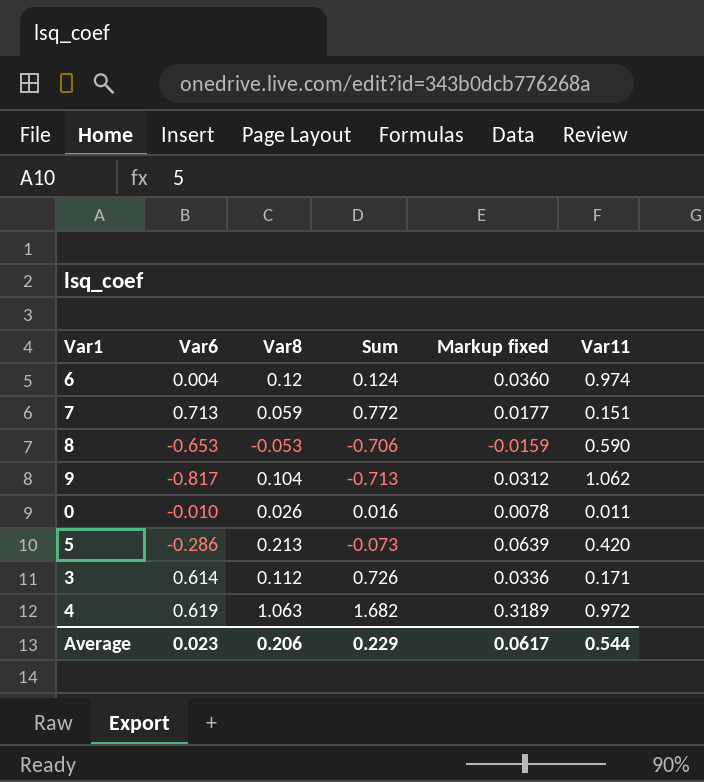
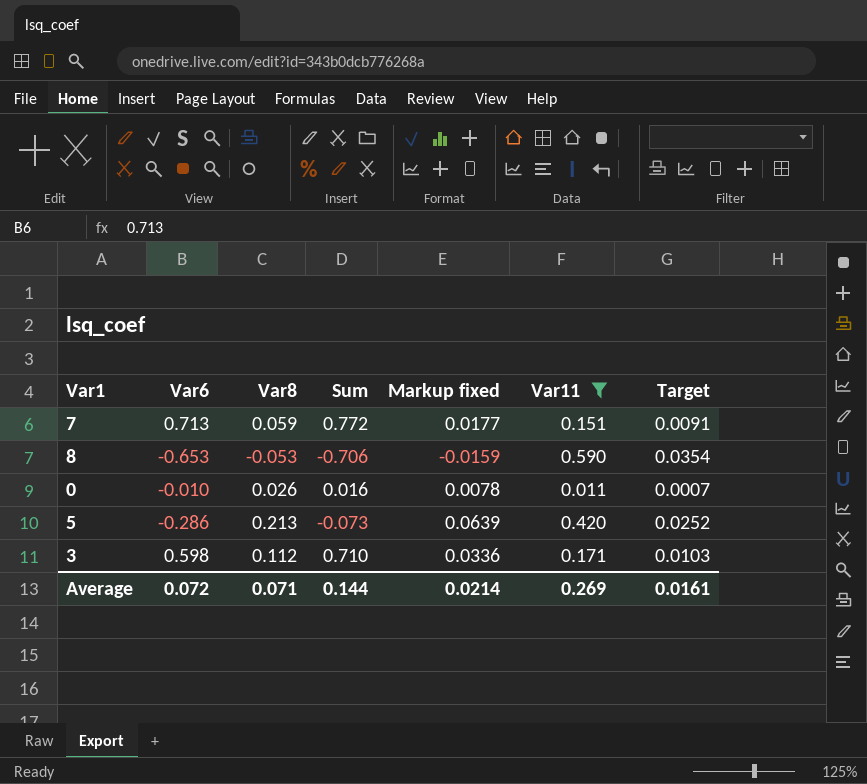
filter: none -> Var11 <= 0.590
column Target | formula: none -> [Var11] * 0.06
3 | Var6: 0.614 -> 0.598
3 | Sum: 0.726 -> 0.710
Average | Var6: 0.023 -> 0.072
Average | Var8: 0.206 -> 0.071
Average | Sum: 0.229 -> 0.144
Average | Markup fixed: 0.0617 -> 0.0214
Average | Var11: 0.544 -> 0.269

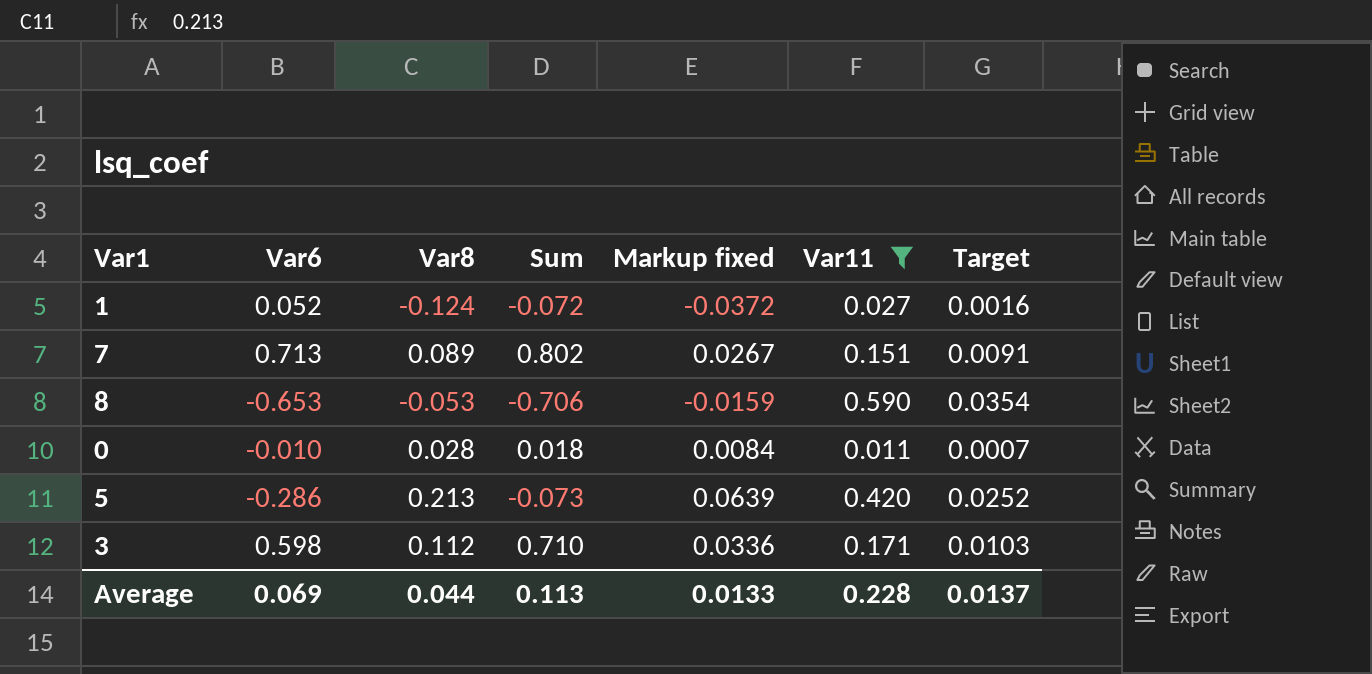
row 1: none -> 0.052 | -0.124 | -0.072 | -0.0372 | 0.027 | 0.0016
7 | Var8: 0.059 -> 0.089
7 | Sum: 0.772 -> 0.802
7 | Markup fixed: 0.0177 -> 0.0267
0 | Var8: 0.026 -> 0.028
0 | Sum: 0.016 -> 0.018
0 | Markup fixed: 0.0078 -> 0.0084
Average | Var6: 0.072 -> 0.069
Average | Var8: 0.071 -> 0.044
Average | Sum: 0.144 -> 0.113
Average | Markup fixed: 0.0214 -> 0.0133
Average | Var11: 0.269 -> 0.228
Average | Target: 0.0161 -> 0.0137

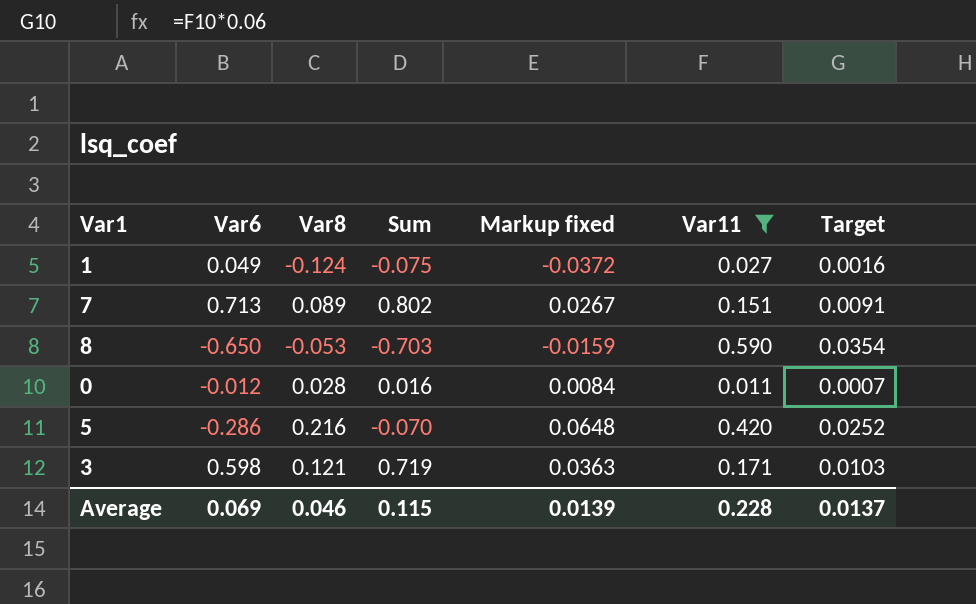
1 | Var6: 0.052 -> 0.049
1 | Sum: -0.072 -> -0.075
8 | Var6: -0.653 -> -0.650
8 | Sum: -0.706 -> -0.703
0 | Var6: -0.010 -> -0.012
0 | Sum: 0.018 -> 0.016
5 | Var8: 0.213 -> 0.216
5 | Sum: -0.073 -> -0.070
5 | Markup fixed: 0.0639 -> 0.0648
3 | Var8: 0.112 -> 0.121
3 | Sum: 0.710 -> 0.719
3 | Markup fixed: 0.0336 -> 0.0363
Average | Var8: 0.044 -> 0.046
Average | Sum: 0.113 -> 0.115
Average | Markup fixed: 0.0133 -> 0.0139

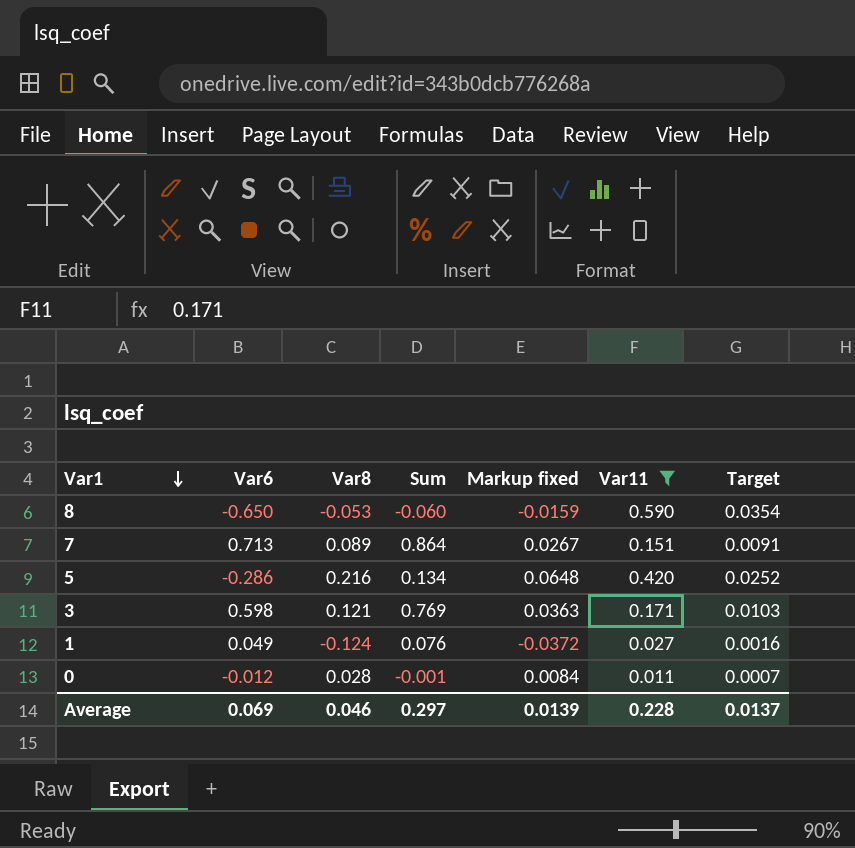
row order: none -> Var1 descending
column Sum | formula: [Var6] + [Var8] -> [Var6] + [Var11]
Average | Sum: 0.115 -> 0.297

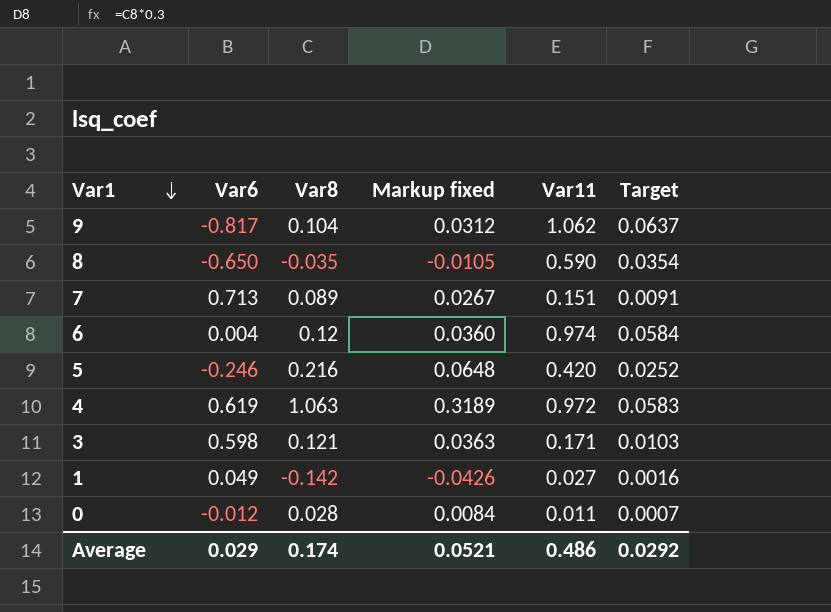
filter: Var11 <= 0.590 -> none
column Sum | formula: [Var6] + [Var11] -> none
8 | Var8: -0.053 -> -0.035
8 | Markup fixed: -0.0159 -> -0.0105
5 | Var6: -0.286 -> -0.246
1 | Var8: -0.124 -> -0.142
1 | Markup fixed: -0.0372 -> -0.0426
Average | Var6: 0.069 -> 0.029
Average | Var8: 0.046 -> 0.174
Average | Markup fixed: 0.0139 -> 0.0521
Average | Var11: 0.228 -> 0.486
Average | Target: 0.0137 -> 0.0292

